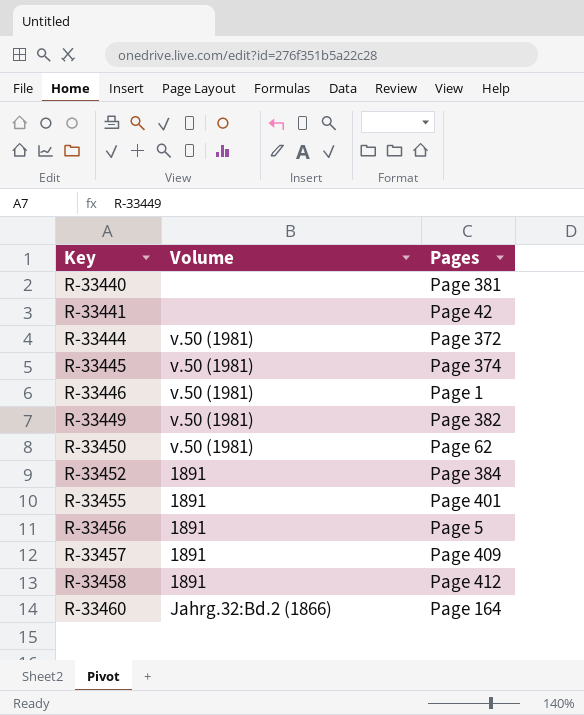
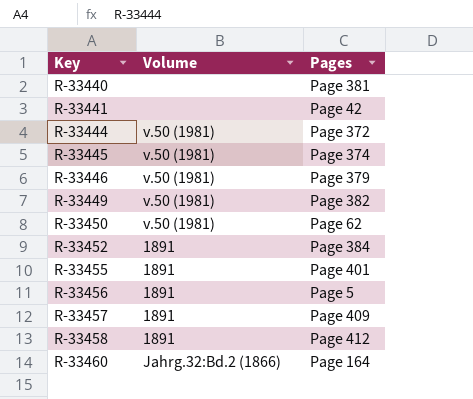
R-33446 | Pages: Page 1 -> Page 379

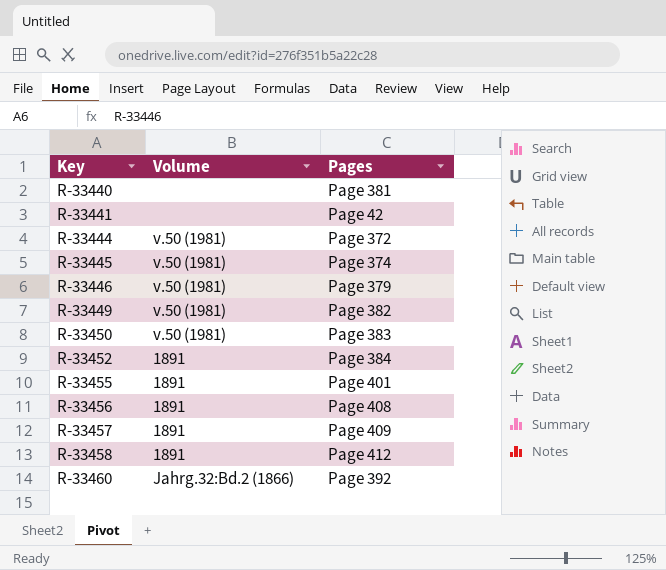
R-33450 | Pages: Page 62 -> Page 383
R-33456 | Pages: Page 5 -> Page 408
R-33460 | Pages: Page 164 -> Page 392

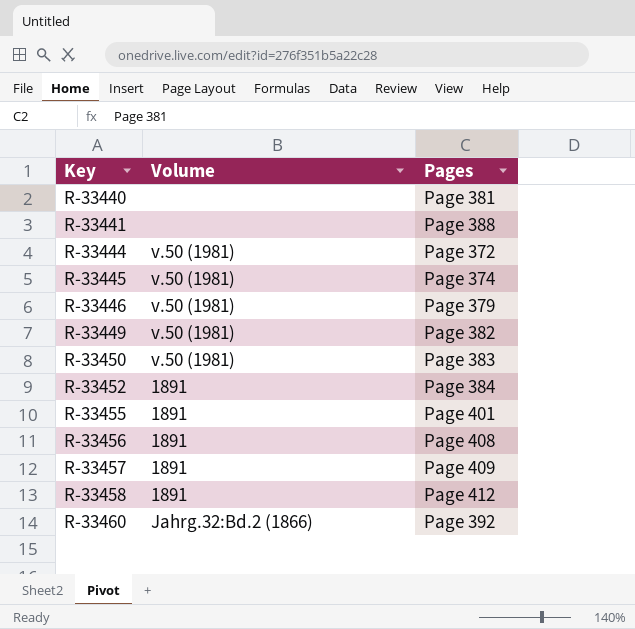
R-33441 | Pages: Page 42 -> Page 388

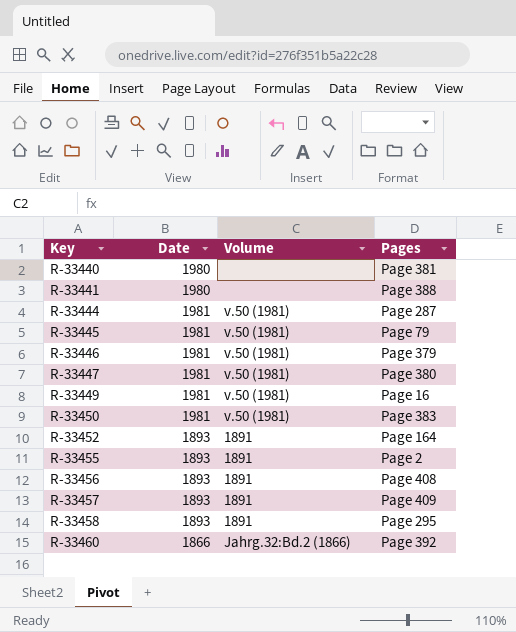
column Date | position: none -> 2
R-33444 | Pages: Page 372 -> Page 287
R-33445 | Pages: Page 374 -> Page 79
row R-33447: none -> 1981 | v.50 (1981) | Page 380
R-33449 | Pages: Page 382 -> Page 16
R-33452 | Pages: Page 384 -> Page 164
R-33455 | Pages: Page 401 -> Page 2
R-33458 | Pages: Page 412 -> Page 295

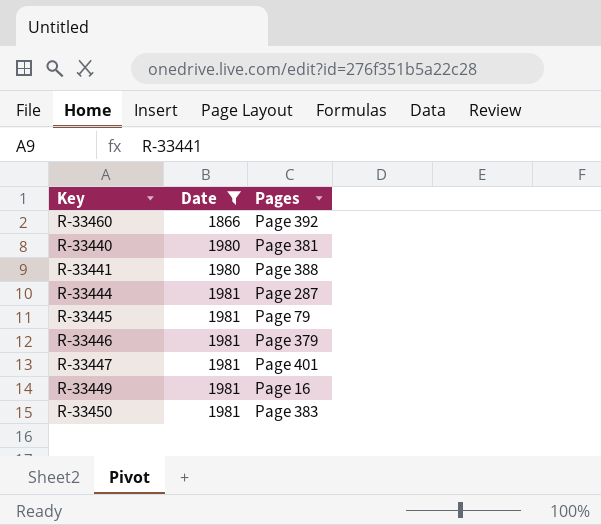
filter: none -> Date != 1893
row order: Key ascending -> Date ascending
column Volume | position: 3 -> none
R-33447 | Pages: Page 380 -> Page 401

